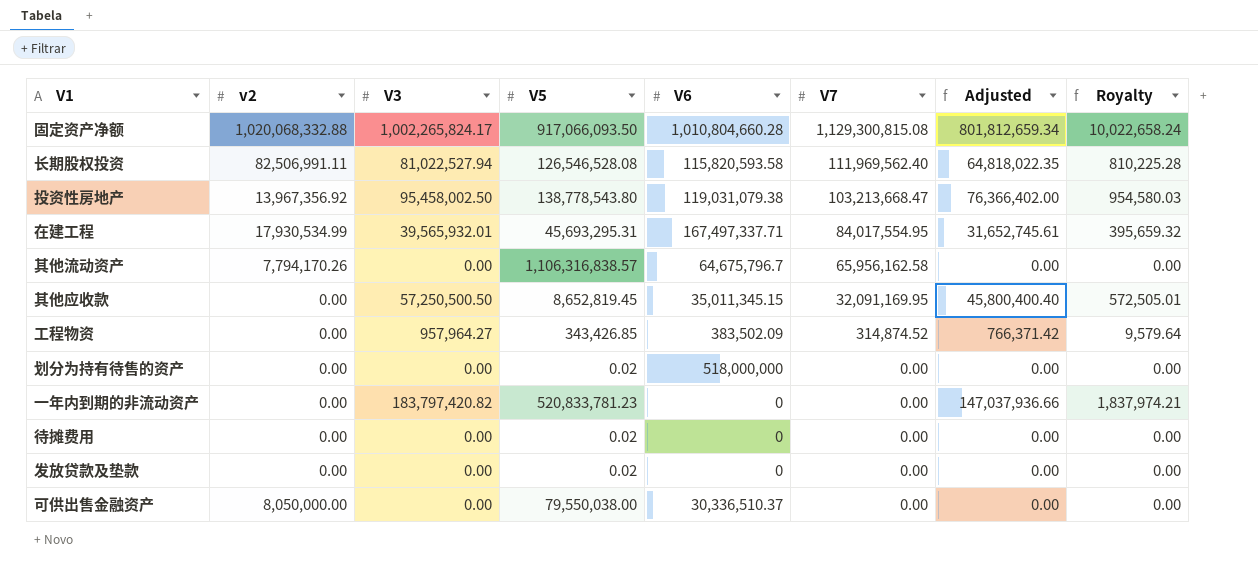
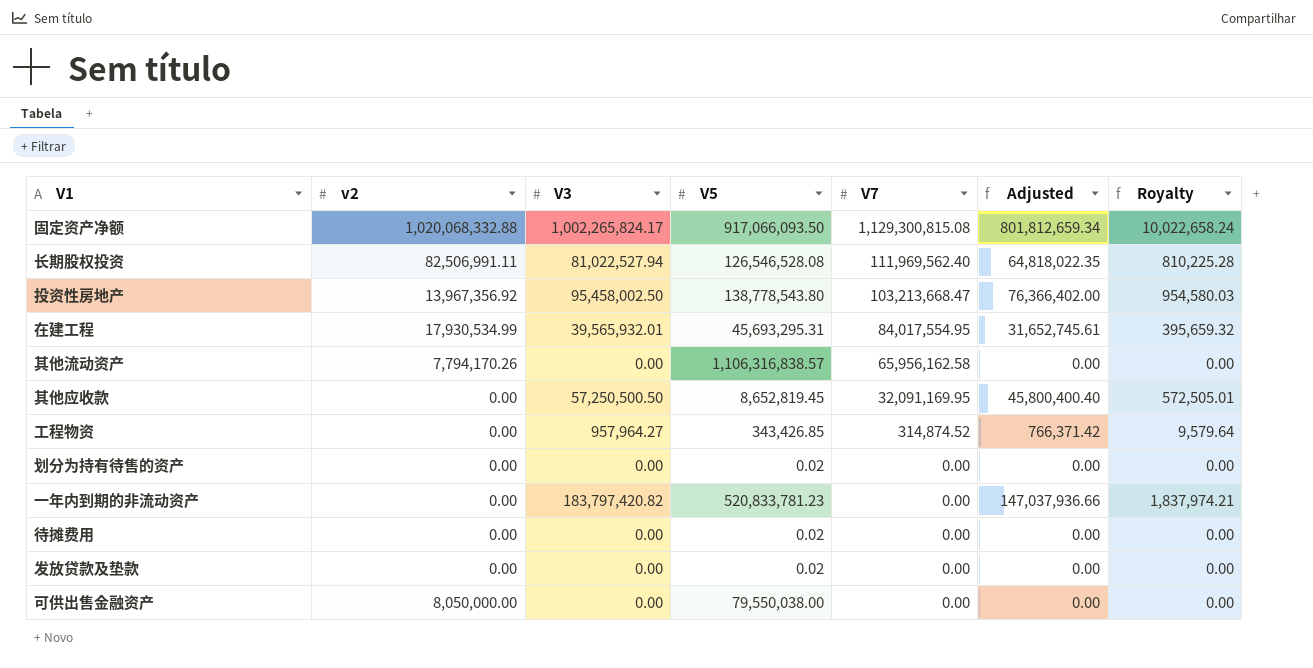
column V6 | position: 5 -> none

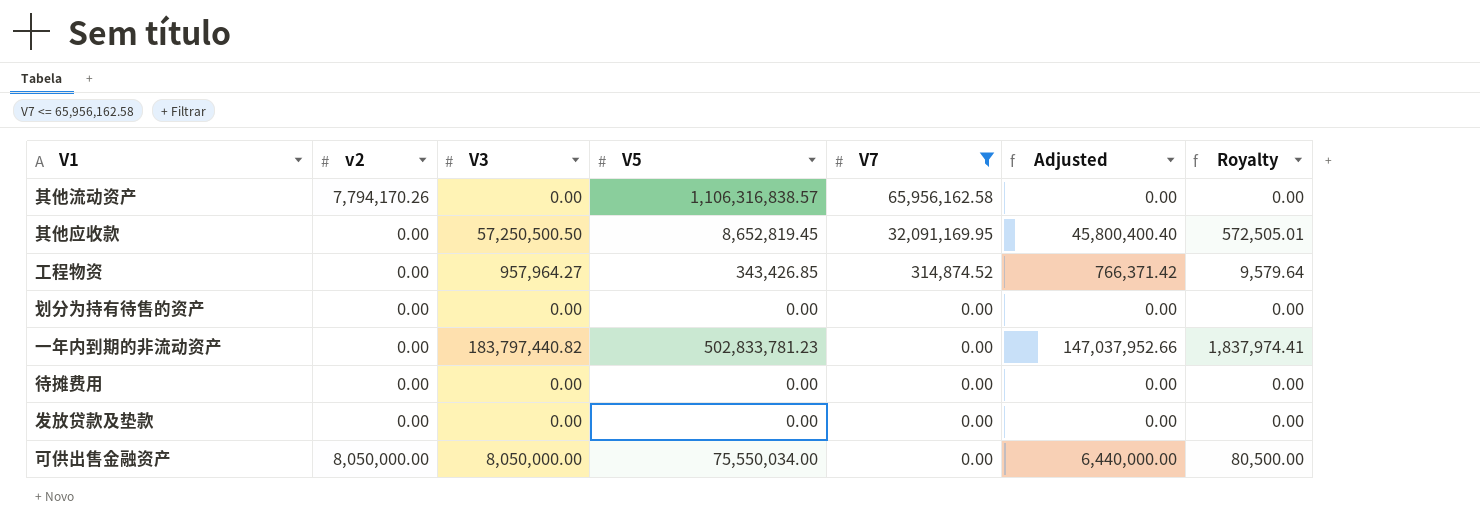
filter: none -> V7 <= 65,956,162.58
划分为持有待售的资产 | V5: 0.02 -> 0.00
一年内到期的非流动资产 | V3: 183,797,420.82 -> 183,797,440.82
一年内到期的非流动资产 | V5: 520,833,781.23 -> 502,833,781.23
一年内到期的非流动资产 | Adjusted: 147,037,936.66 -> 147,037,952.66
一年内到期的非流动资产 | Royalty: 1,837,974.21 -> 1,837,974.41
待摊费用 | V5: 0.02 -> 0.00
发放贷款及垫款 | V5: 0.02 -> 0.00
可供出售金融资产 | V3: 0.00 -> 8,050,000.00
可供出售金融资产 | V5: 79,550,038.00 -> 75,550,034.00
可供出售金融资产 | Adjusted: 0.00 -> 6,440,000.00
可供出售金融资产 | Royalty: 0.00 -> 80,500.00

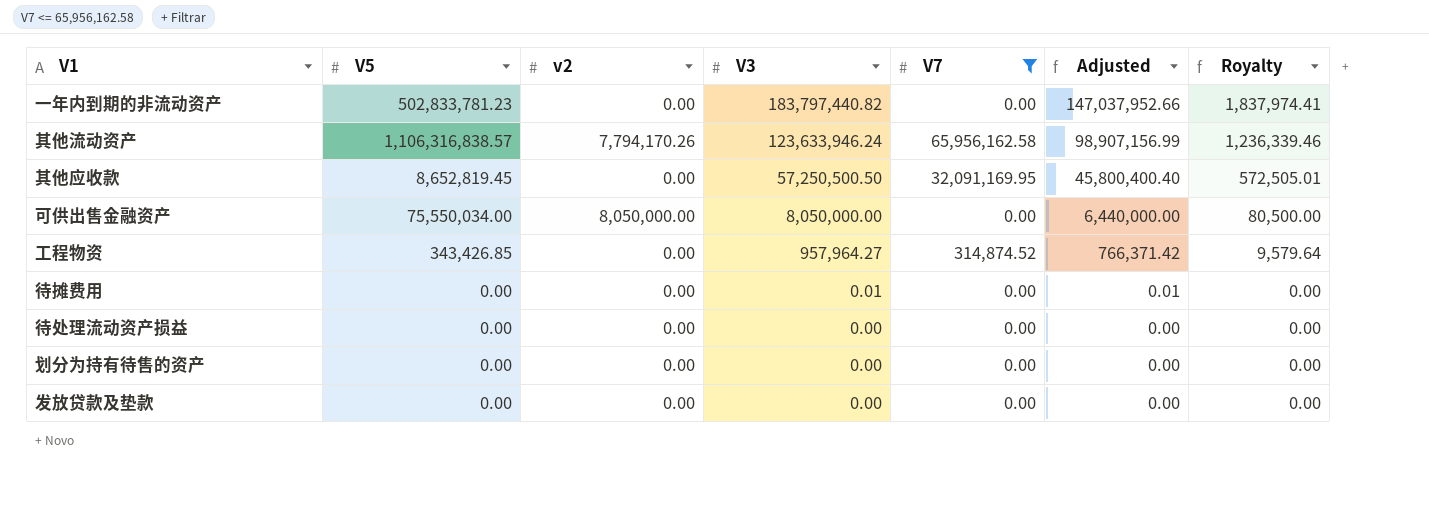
row order: V7 descending -> V3 descending
column V5 | position: 4 -> 2
其他流动资产 | V3: 0.00 -> 123,633,946.24
其他流动资产 | Adjusted: 0.00 -> 98,907,156.99
其他流动资产 | Royalty: 0.00 -> 1,236,339.46
待摊费用 | V3: 0.00 -> 0.01
待摊费用 | Adjusted: 0.00 -> 0.01
row 待处理流动资产损益: none -> 0.00 | 0.00 | 0.00 | 0.00 | 0.00 | 0.00

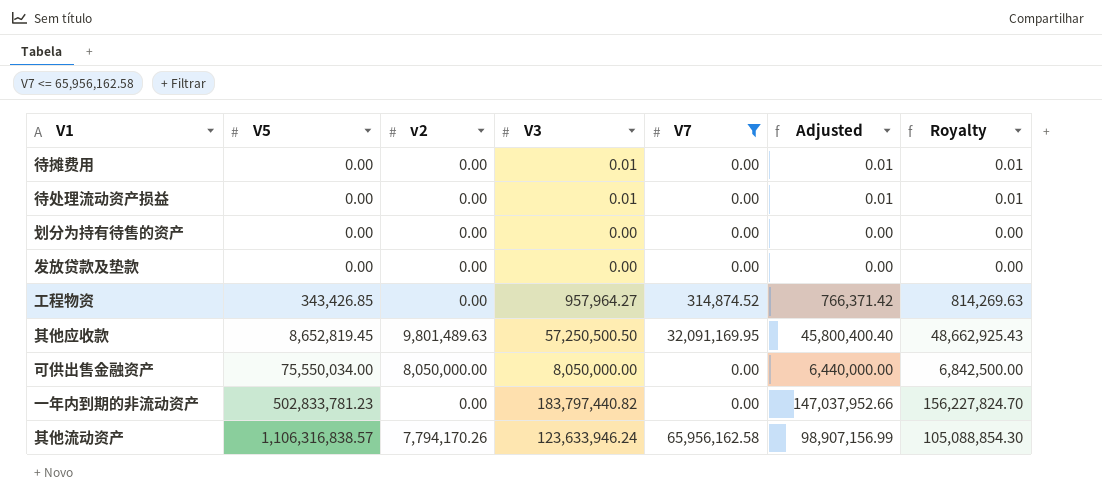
row order: V3 descending -> V5 ascending
column Royalty | formula: [V3] * 0.01 -> [V3] * 0.85
待处理流动资产损益 | V3: 0.00 -> 0.01
待处理流动资产损益 | Adjusted: 0.00 -> 0.01
其他应收款 | v2: 0.00 -> 9,801,489.63

